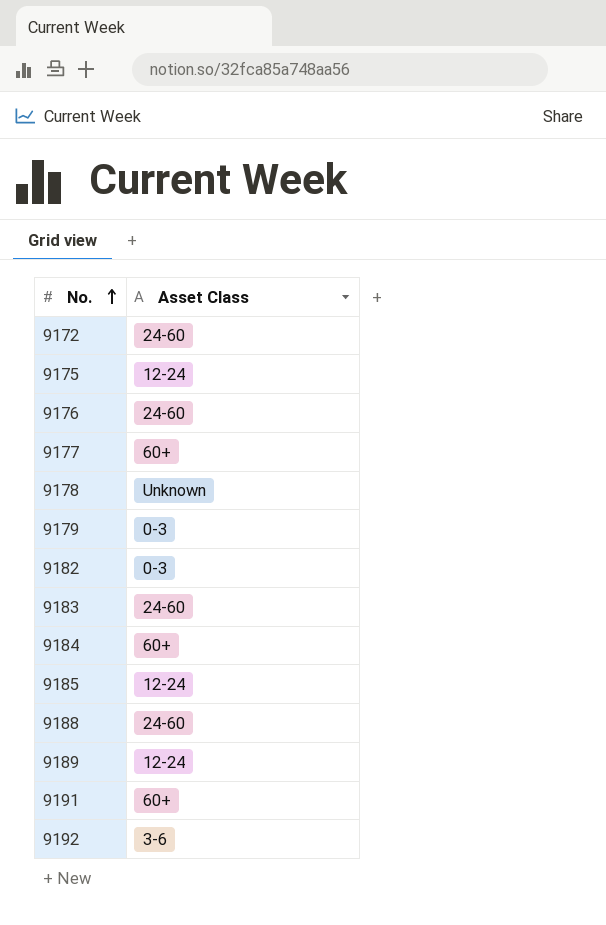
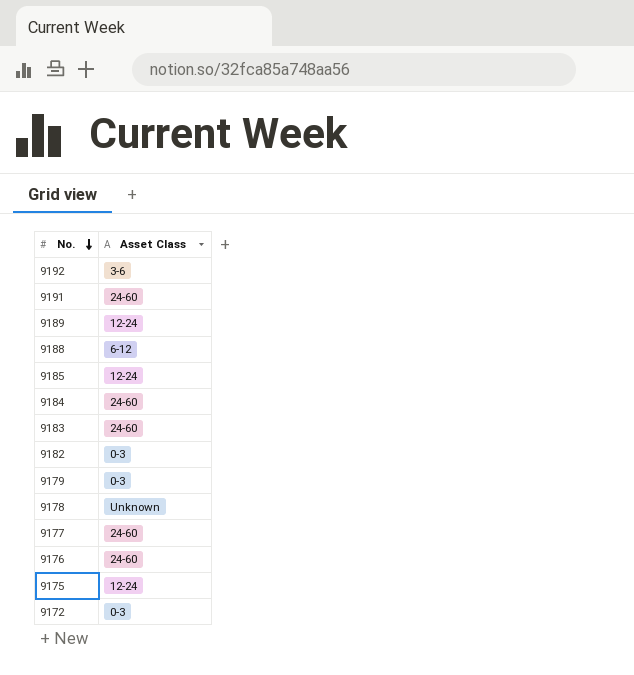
row order: No. ascending -> No. descending
9191 | Asset Class: 60+ -> 24-60
9188 | Asset Class: 24-60 -> 6-12
9184 | Asset Class: 60+ -> 24-60
9177 | Asset Class: 60+ -> 24-60
9172 | Asset Class: 24-60 -> 0-3

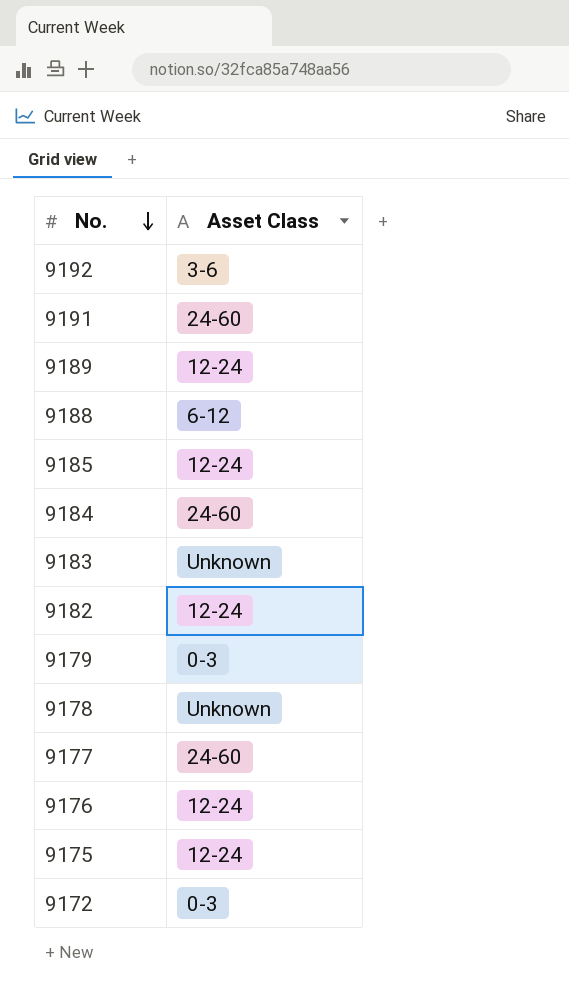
9183 | Asset Class: 24-60 -> Unknown
9182 | Asset Class: 0-3 -> 12-24
9176 | Asset Class: 24-60 -> 12-24

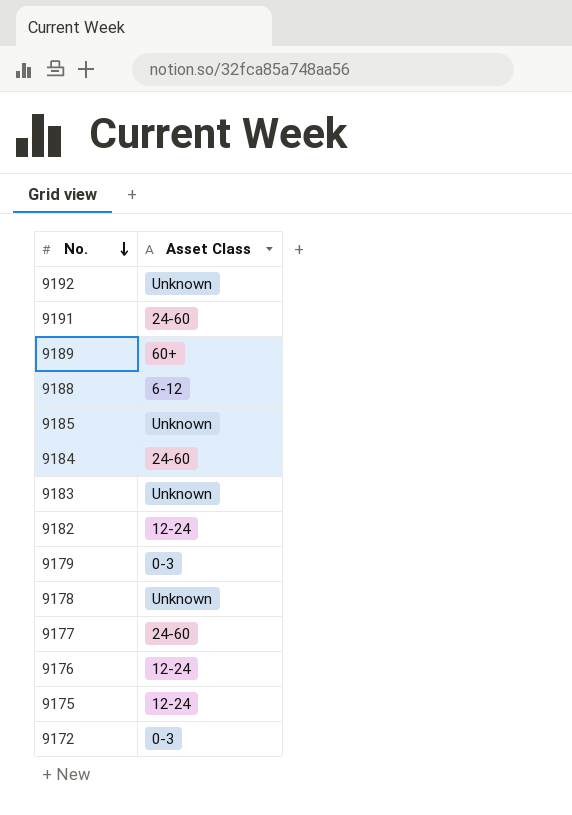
9192 | Asset Class: 3-6 -> Unknown
9189 | Asset Class: 12-24 -> 60+
9185 | Asset Class: 12-24 -> Unknown

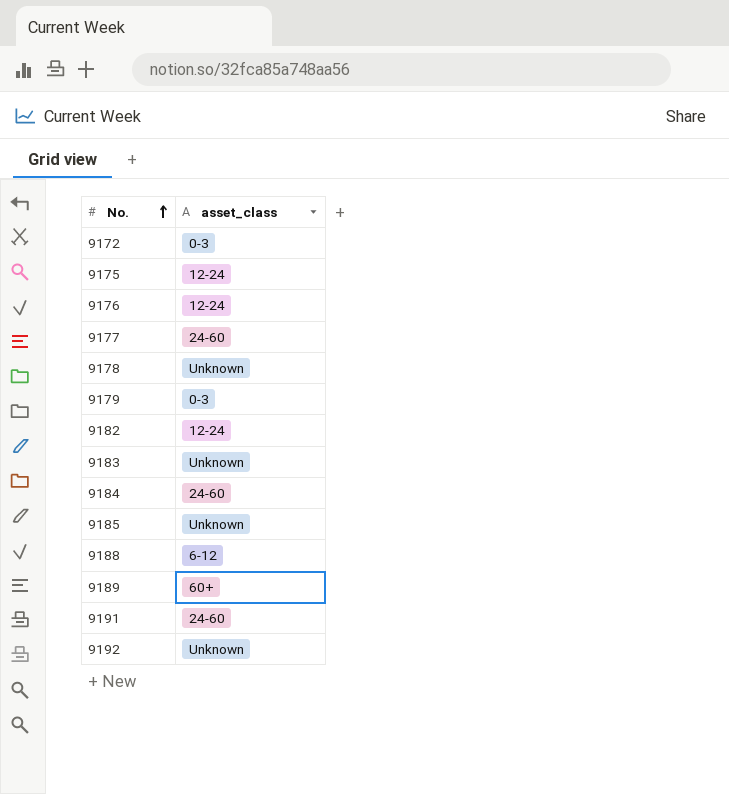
row order: No. descending -> No. ascending
column name: Asset Class -> asset_class

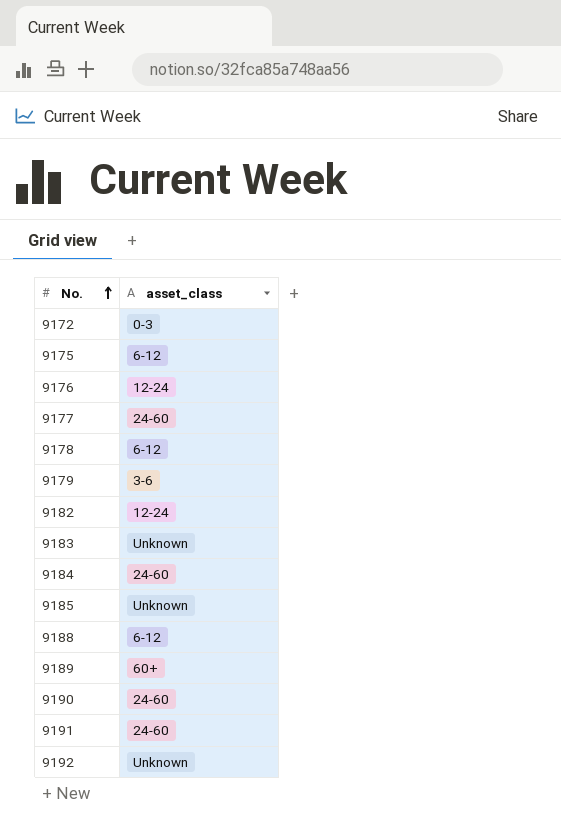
9175 | asset_class: 12-24 -> 6-12
9178 | asset_class: Unknown -> 6-12
9179 | asset_class: 0-3 -> 3-6
row 9190: none -> 24-60

